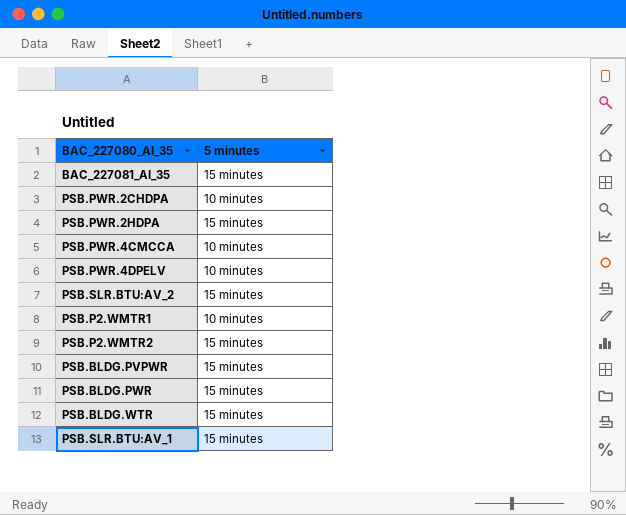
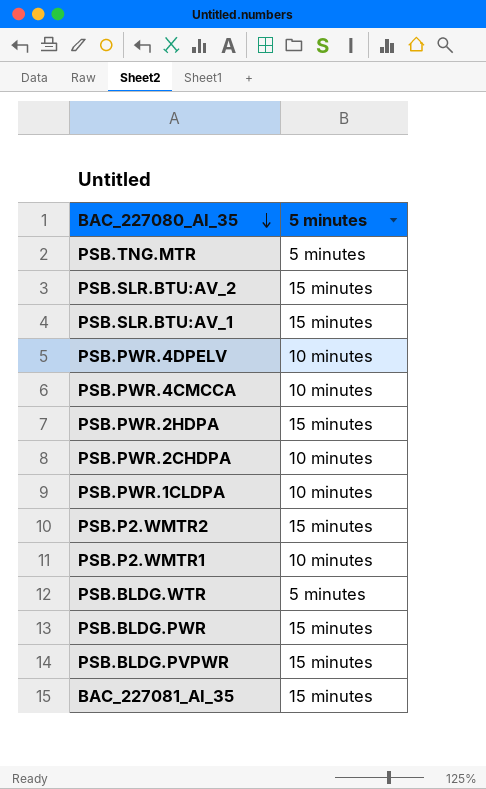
row order: none -> BAC_227080_AI_35 descending
row PSB.TNG.MTR: none -> 5 minutes
row PSB.PWR.1CLDPA: none -> 10 minutes
PSB.BLDG.WTR | 5 minutes: 15 minutes -> 5 minutes

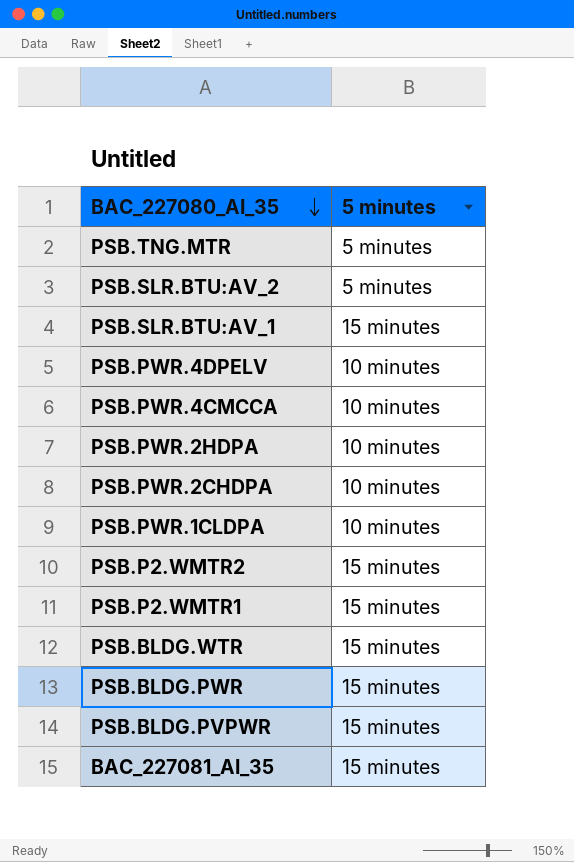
PSB.SLR.BTU:AV_2 | 5 minutes: 15 minutes -> 5 minutes
PSB.PWR.2HDPA | 5 minutes: 15 minutes -> 10 minutes
PSB.P2.WMTR1 | 5 minutes: 10 minutes -> 15 minutes
PSB.BLDG.WTR | 5 minutes: 5 minutes -> 15 minutes

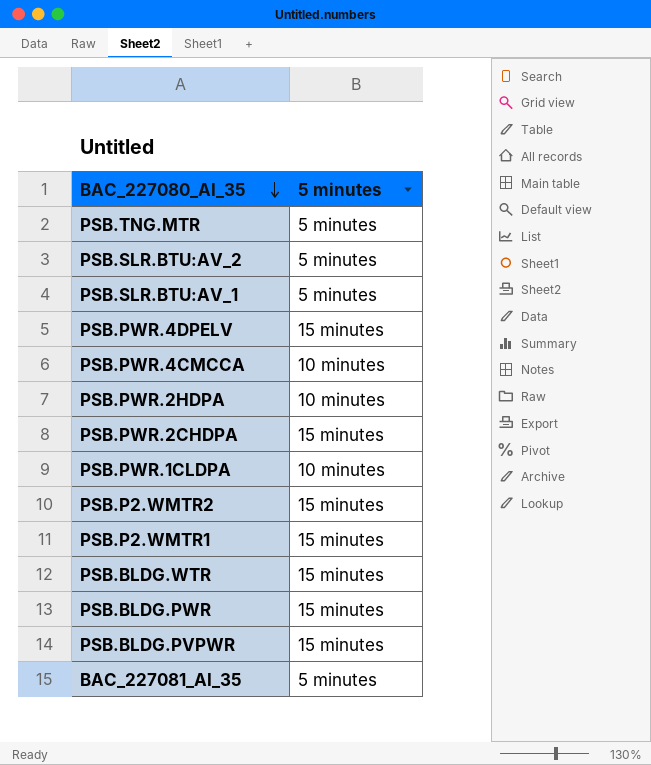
PSB.SLR.BTU:AV_1 | 5 minutes: 15 minutes -> 5 minutes
PSB.PWR.4DPELV | 5 minutes: 10 minutes -> 15 minutes
PSB.PWR.2CHDPA | 5 minutes: 10 minutes -> 15 minutes
BAC_227081_AI_35 | 5 minutes: 15 minutes -> 5 minutes

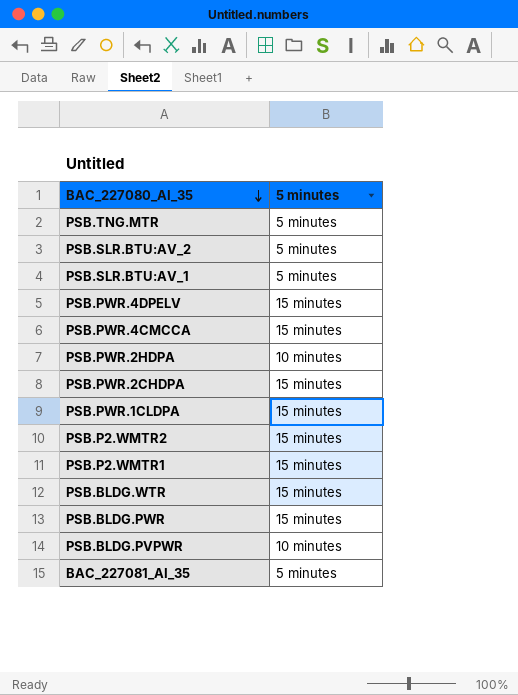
PSB.PWR.4CMCCA | 5 minutes: 10 minutes -> 15 minutes
PSB.PWR.1CLDPA | 5 minutes: 10 minutes -> 15 minutes
PSB.BLDG.PVPWR | 5 minutes: 15 minutes -> 10 minutes

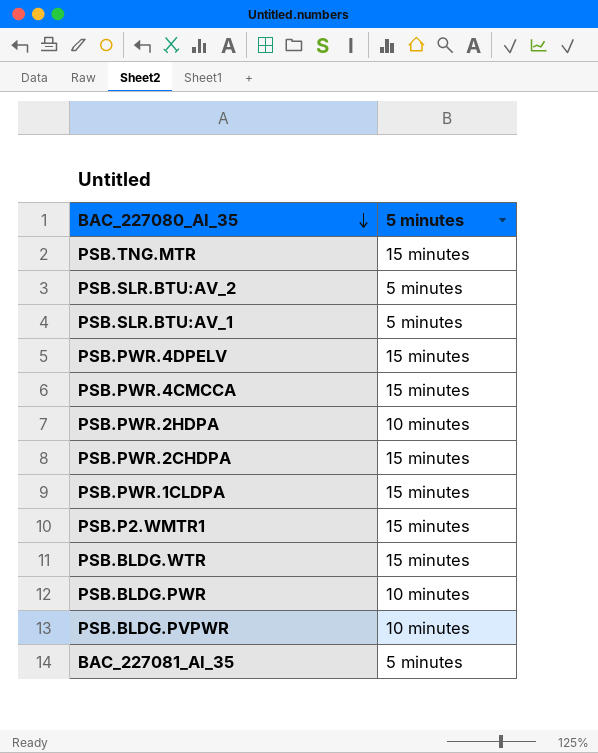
row PSB.P2.WMTR2: 15 minutes -> none
PSB.TNG.MTR | 5 minutes: 5 minutes -> 15 minutes
PSB.BLDG.PWR | 5 minutes: 15 minutes -> 10 minutes

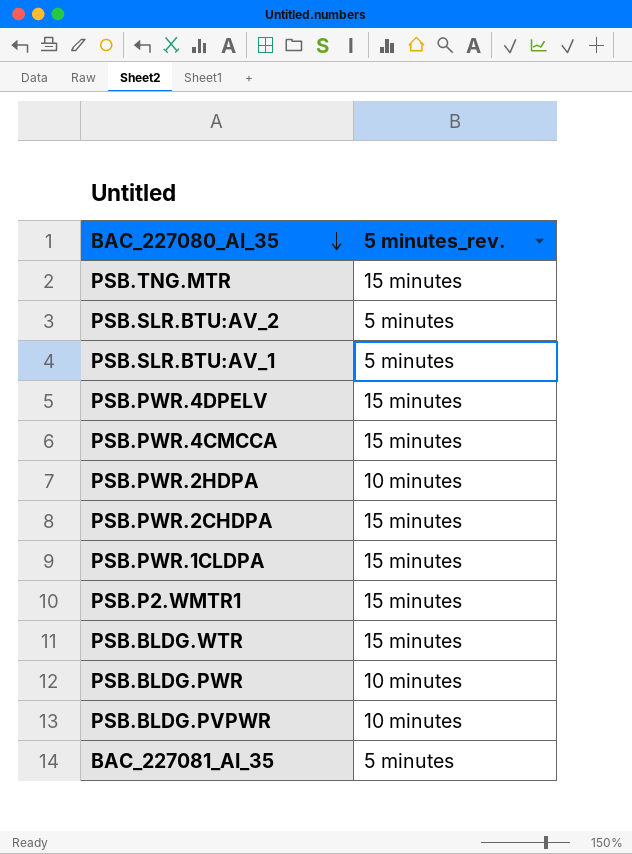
column name: 5 minutes -> 5 minutes_rev.

